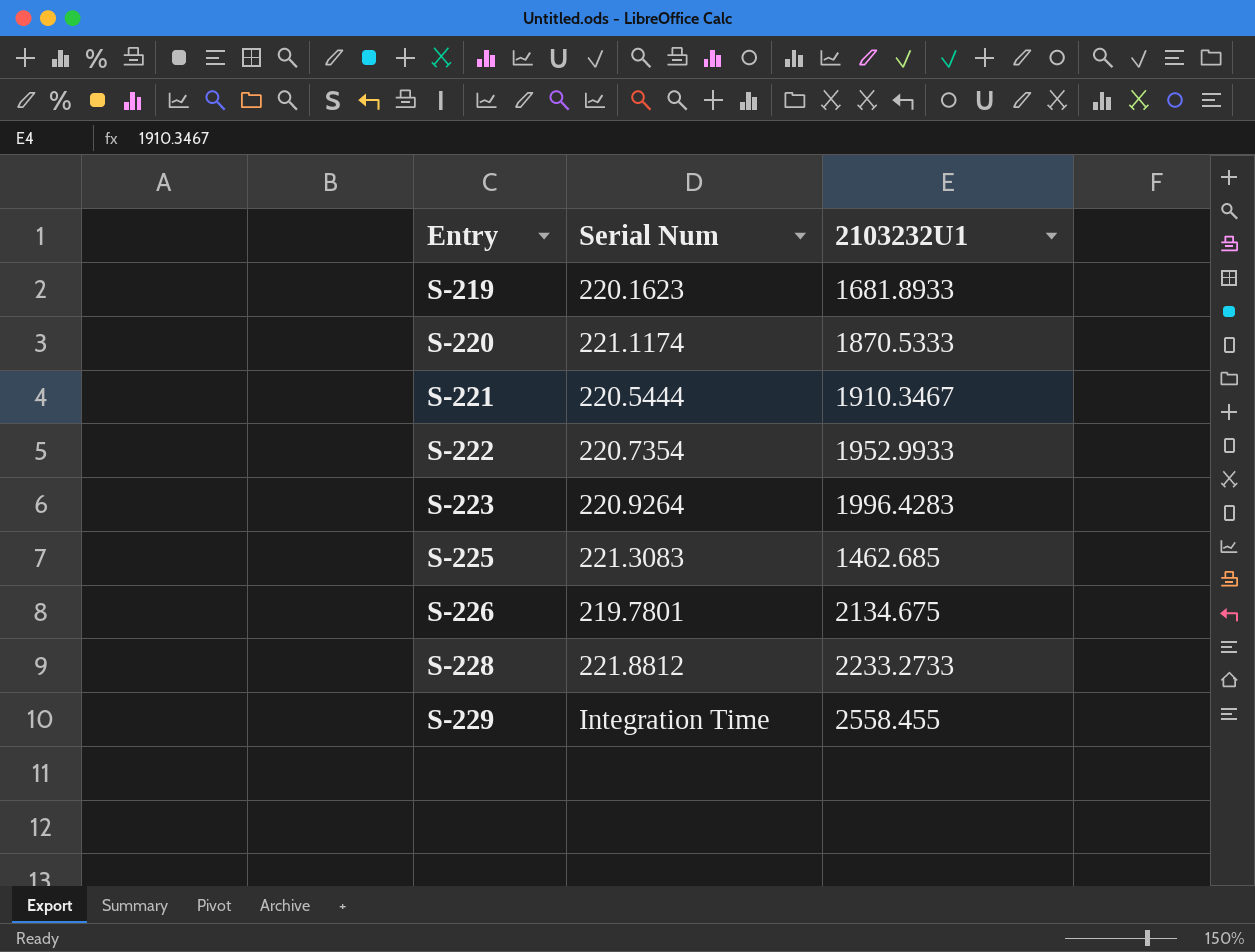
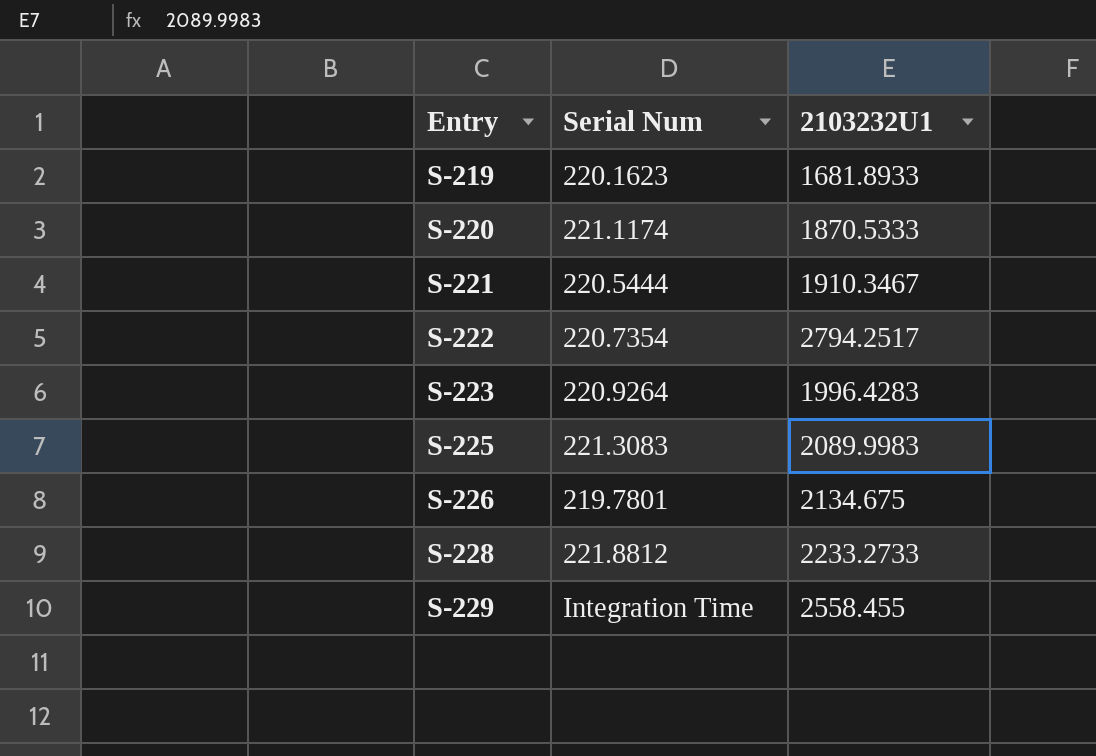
S-222 | 2103232U1: 1952.9933 -> 2794.2517
S-225 | 2103232U1: 1462.685 -> 2089.9983

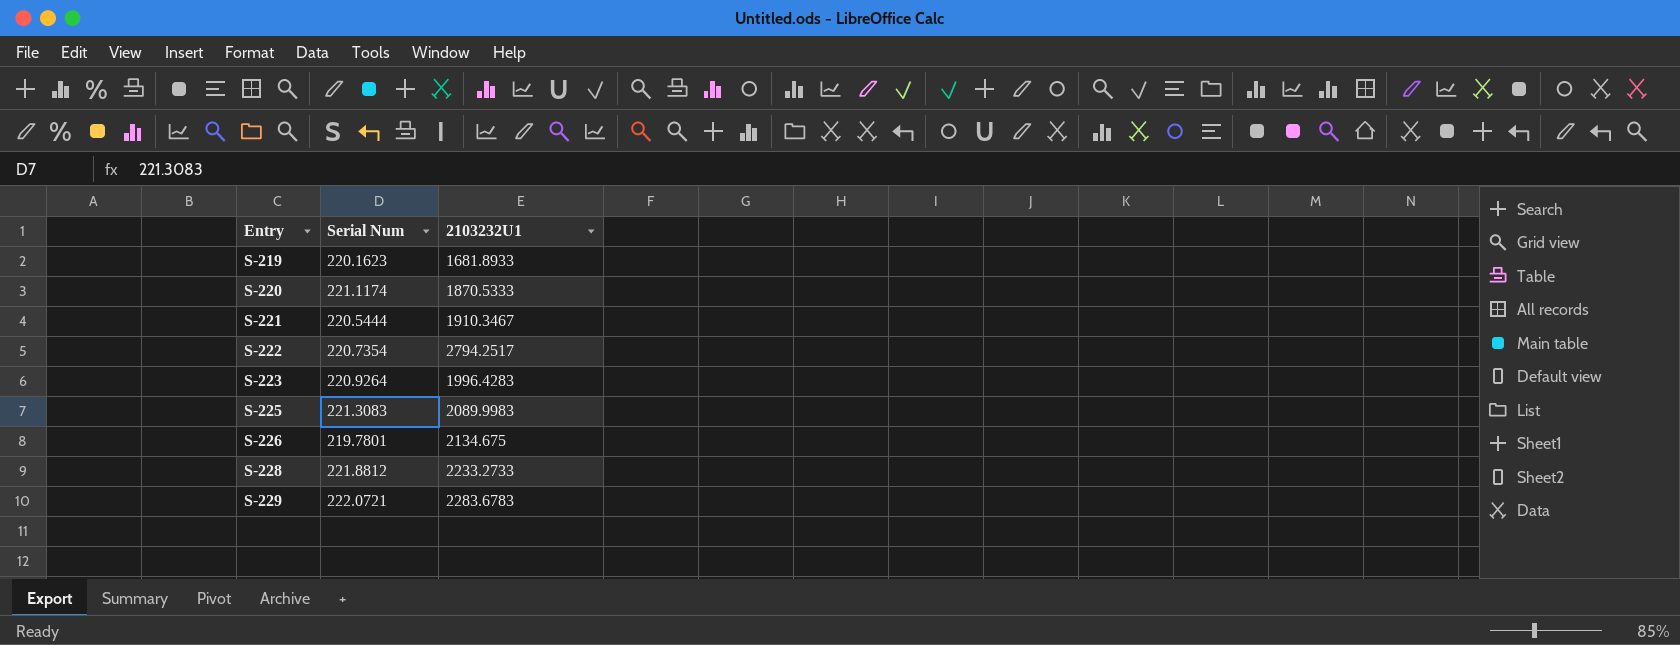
S-229 | Serial Num: Integration Time -> 222.0721
S-229 | 2103232U1: 2558.455 -> 2283.6783

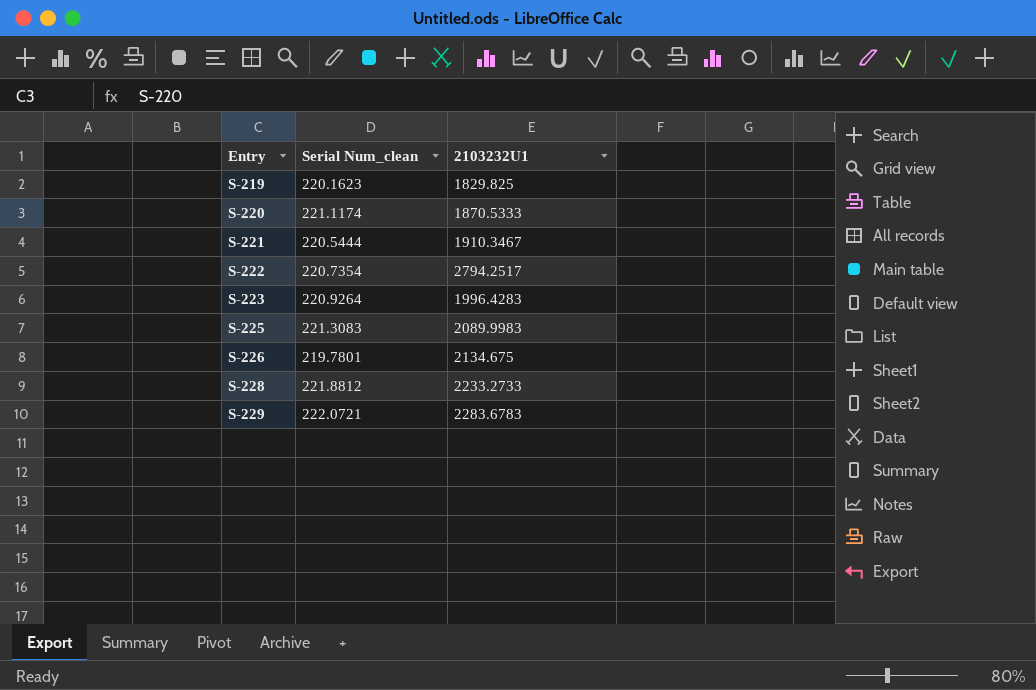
column name: Serial Num -> Serial Num_clean
S-219 | 2103232U1: 1681.8933 -> 1829.825

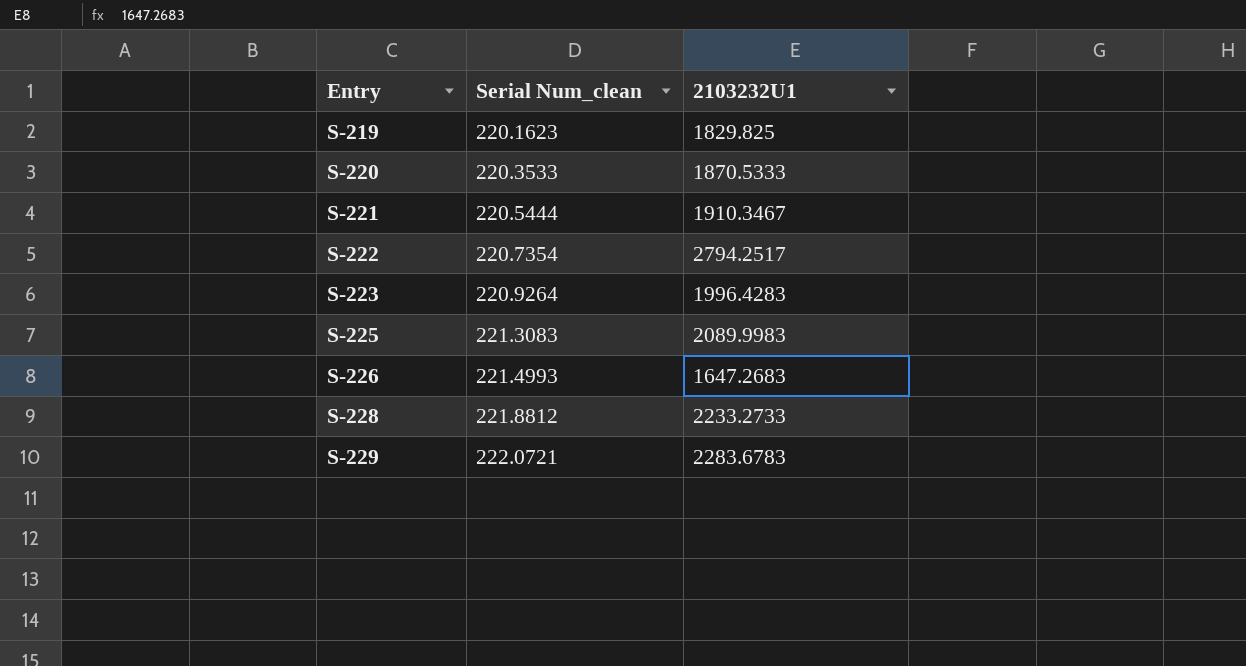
S-220 | Serial Num_clean: 221.1174 -> 220.3533
S-226 | Serial Num_clean: 219.7801 -> 221.4993
S-226 | 2103232U1: 2134.675 -> 1647.2683

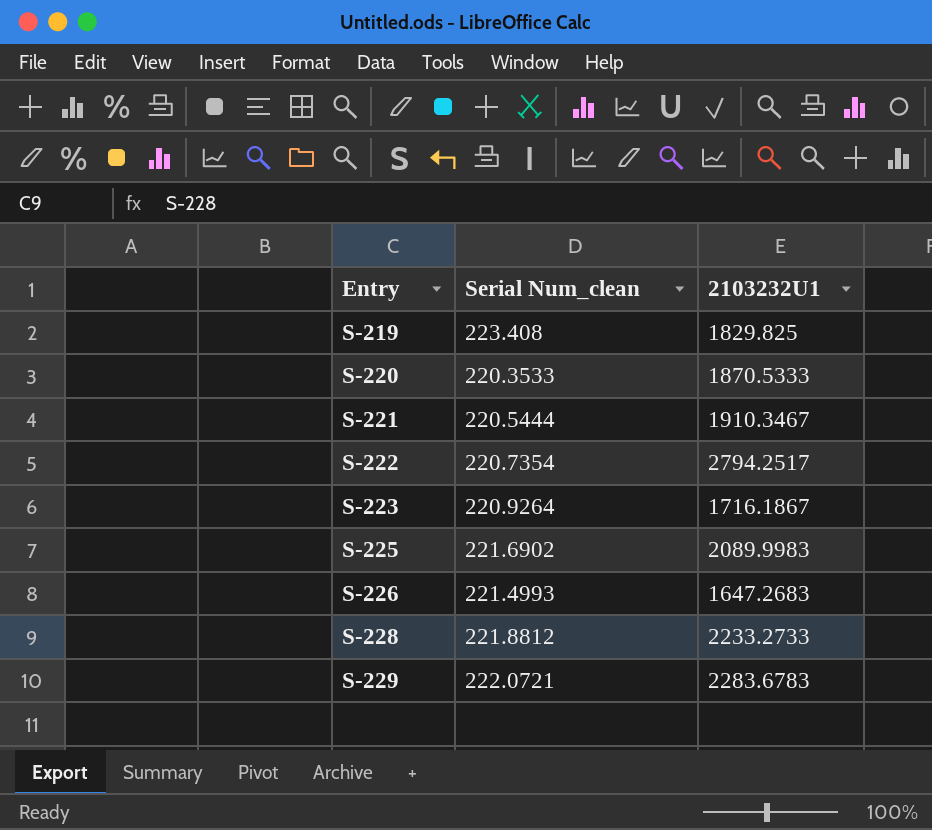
S-219 | Serial Num_clean: 220.1623 -> 223.408
S-223 | 2103232U1: 1996.4283 -> 1716.1867
S-225 | Serial Num_clean: 221.3083 -> 221.6902

